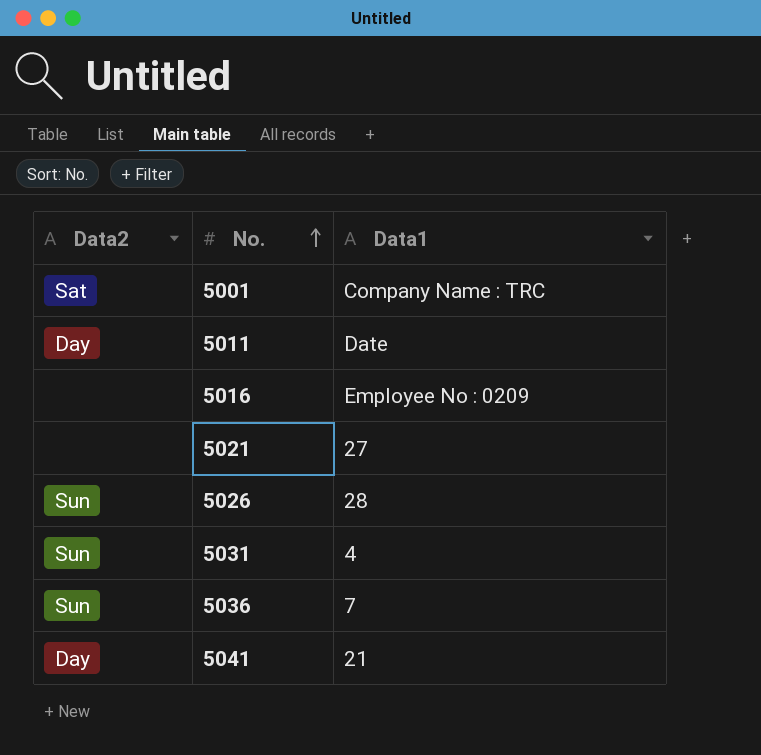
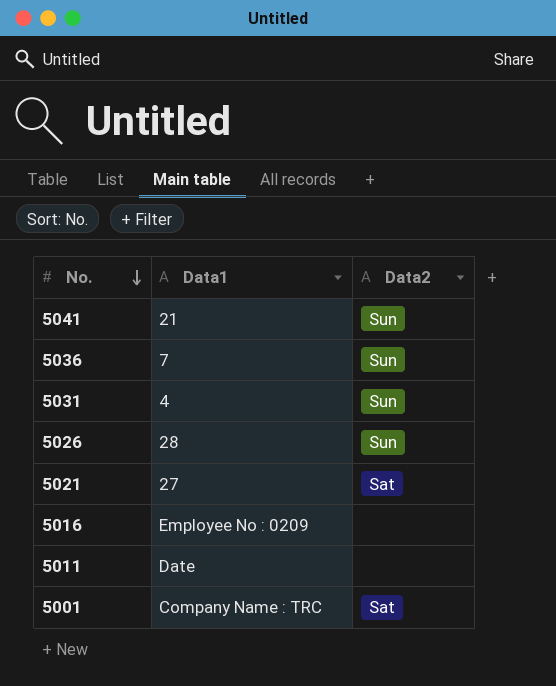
row order: No. ascending -> No. descending
column Data2 | position: 1 -> 3
5041 | Data2: Day -> Sun
5021 | Data2: none -> Sat
5011 | Data2: Day -> none

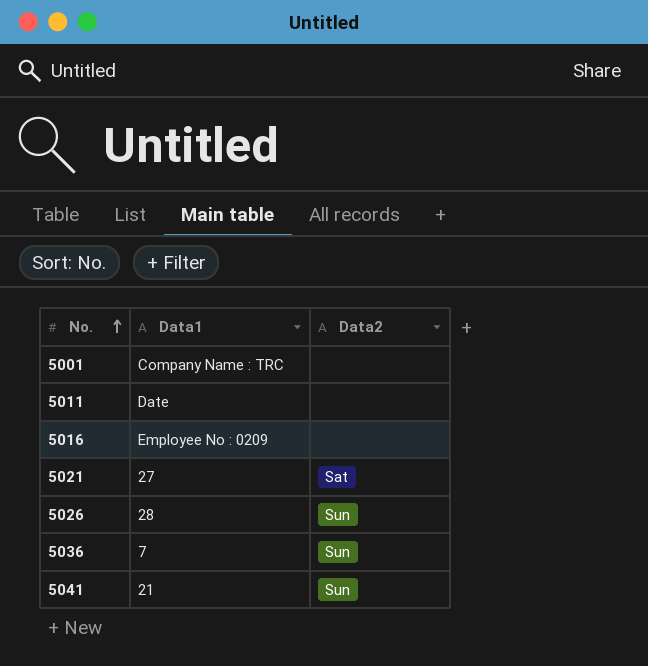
row order: No. descending -> No. ascending
row 5031: 4 | Sun -> none
5001 | Data2: Sat -> none

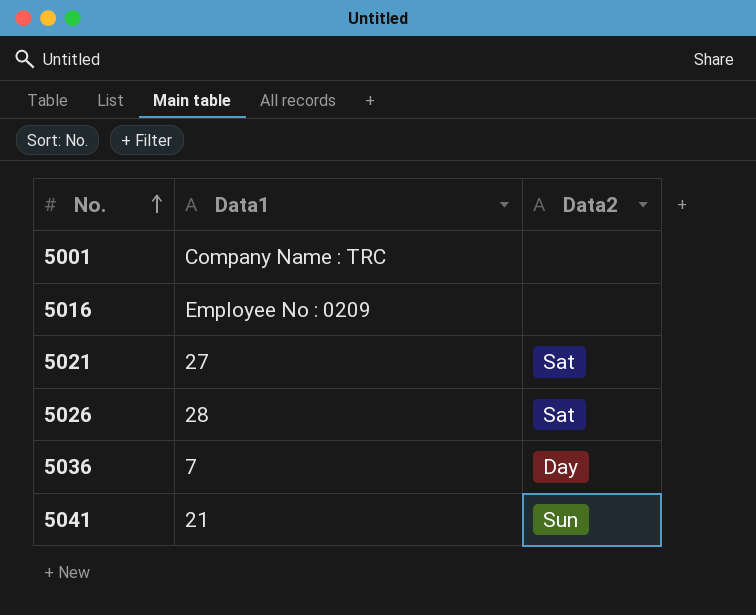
row 5011: Date | none -> none
5026 | Data2: Sun -> Sat
5036 | Data2: Sun -> Day

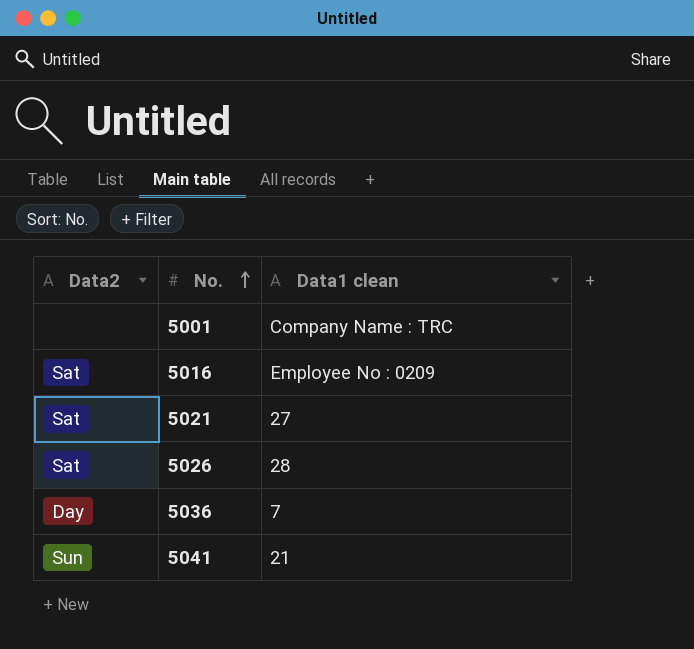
column Data2 | position: 3 -> 1
column name: Data1 -> Data1 clean
5016 | Data2: none -> Sat

